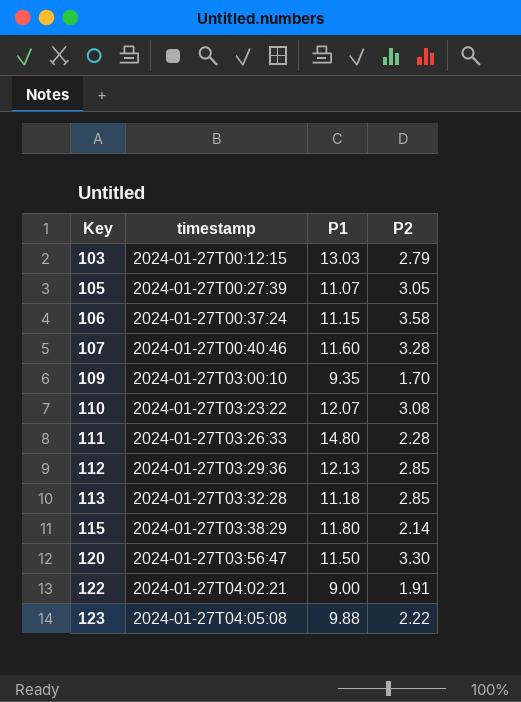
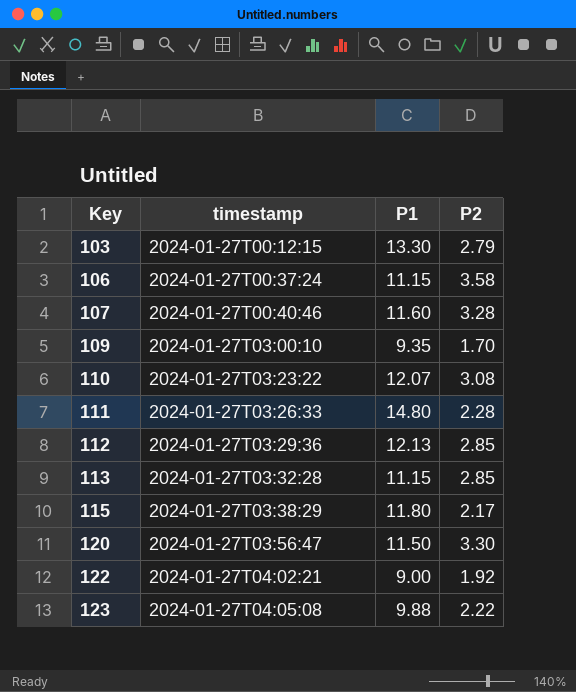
row 105: 2024-01-27T00:27:39 | 11.07 | 3.05 -> none
103 | P1: 13.03 -> 13.30
113 | P1: 11.18 -> 11.15
115 | P2: 2.14 -> 2.17
122 | P2: 1.91 -> 1.92

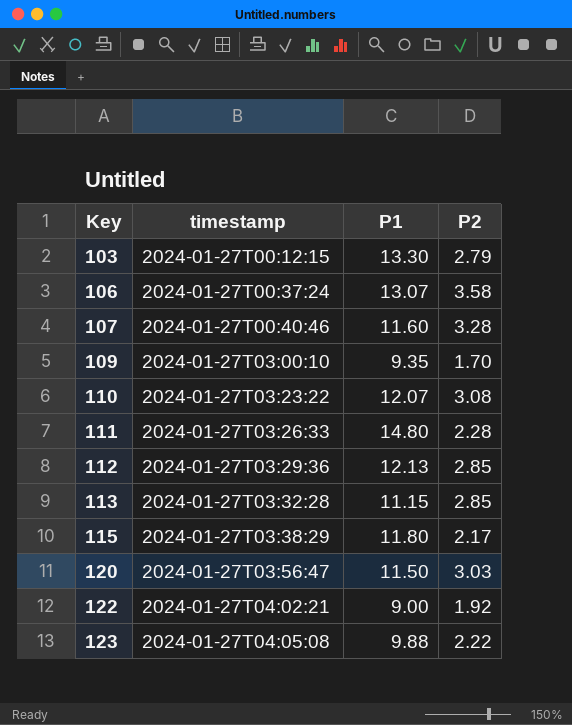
106 | P1: 11.15 -> 13.07
120 | P2: 3.30 -> 3.03

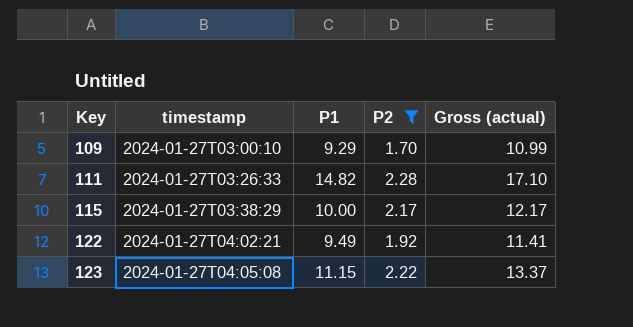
filter: none -> P2 <= 2.28
column Gross (actual) | formula: none -> [P1] + [P2]
109 | P1: 9.35 -> 9.29
111 | P1: 14.80 -> 14.82
115 | P1: 11.80 -> 10.00
122 | P1: 9.00 -> 9.49
123 | P1: 9.88 -> 11.15

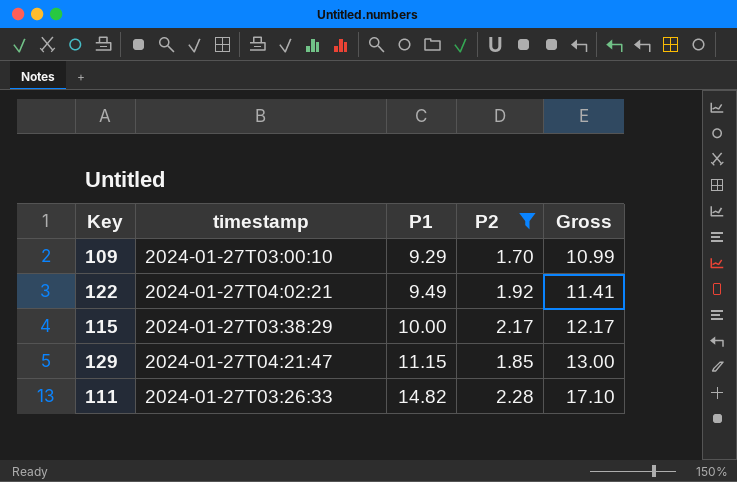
row order: Key ascending -> P1 ascending
column name: Gross (actual) -> Gross
row 123: 2024-01-27T04:05:08 | 11.15 | 2.22 | 13.37 -> none
row 129: none -> 2024-01-27T04:21:47 | 11.15 | 1.85 | 13.00

